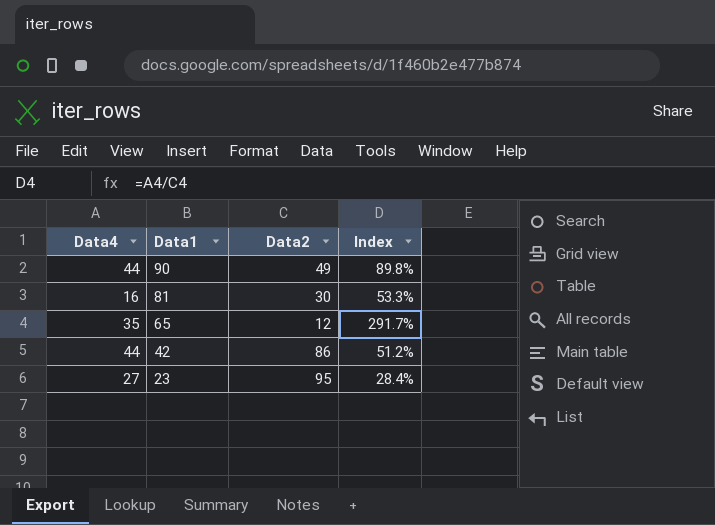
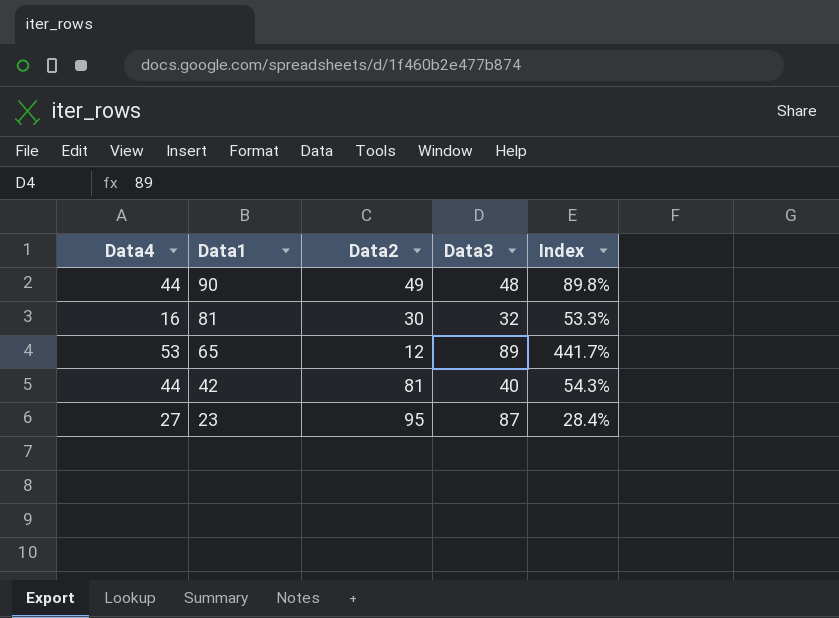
column Data3 | position: none -> 4
65 | Data4: 35 -> 53
65 | Index: 291.7% -> 441.7%
42 | Data2: 86 -> 81
42 | Index: 51.2% -> 54.3%

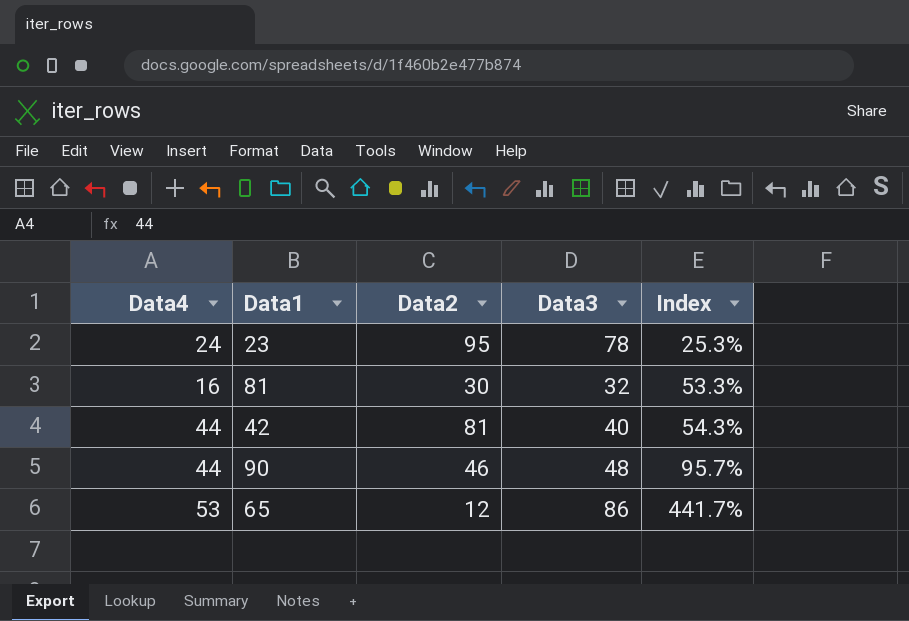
row order: Data1 descending -> Index ascending
23 | Data4: 27 -> 24
23 | Data3: 87 -> 78
23 | Index: 28.4% -> 25.3%
90 | Data2: 49 -> 46
90 | Index: 89.8% -> 95.7%
65 | Data3: 89 -> 86

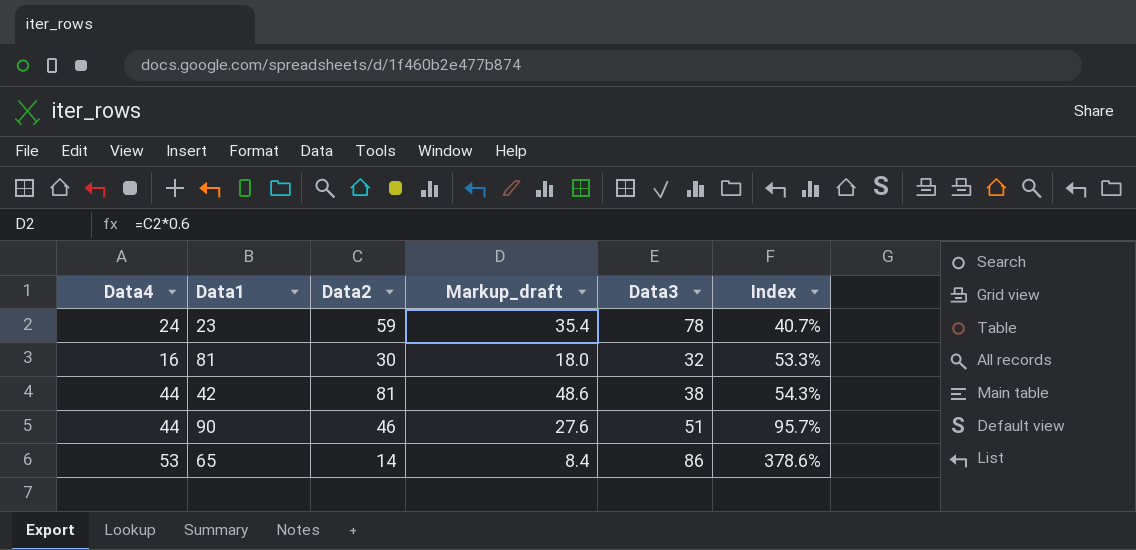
column Markup_draft | formula: none -> [Data2] * 0.6
23 | Data2: 95 -> 59
23 | Index: 25.3% -> 40.7%
42 | Data3: 40 -> 38
90 | Data3: 48 -> 51
65 | Data2: 12 -> 14
65 | Index: 441.7% -> 378.6%

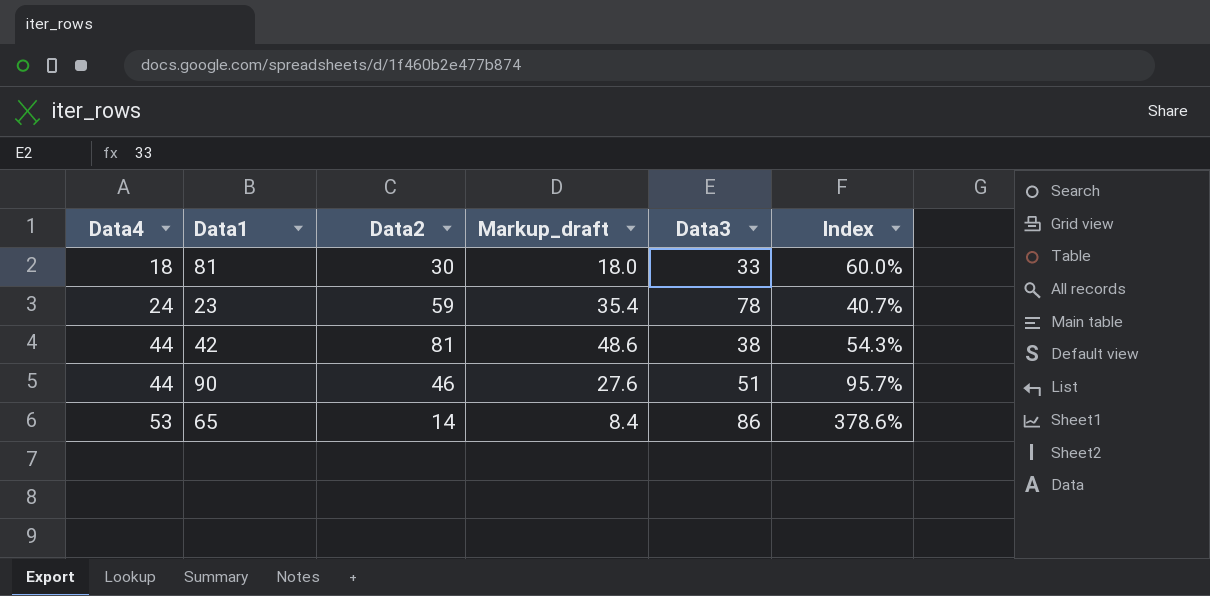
row order: Index ascending -> Data4 ascending
81 | Data4: 16 -> 18
81 | Data3: 32 -> 33
81 | Index: 53.3% -> 60.0%

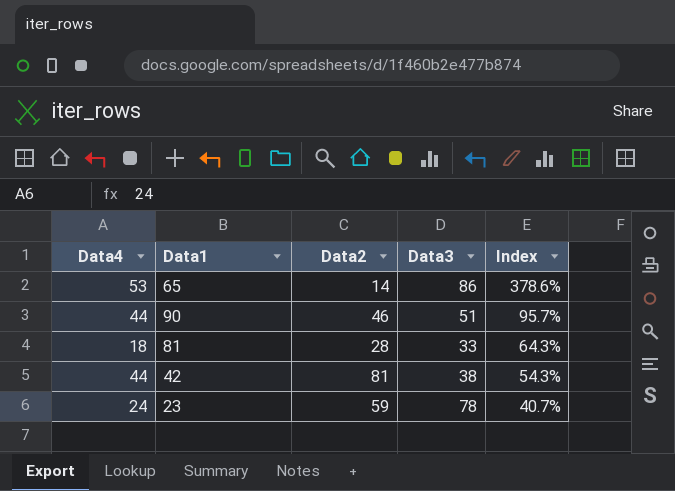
row order: Data4 ascending -> Index descending
column Markup_draft | formula: [Data2] * 0.6 -> none
81 | Data2: 30 -> 28
81 | Index: 60.0% -> 64.3%

